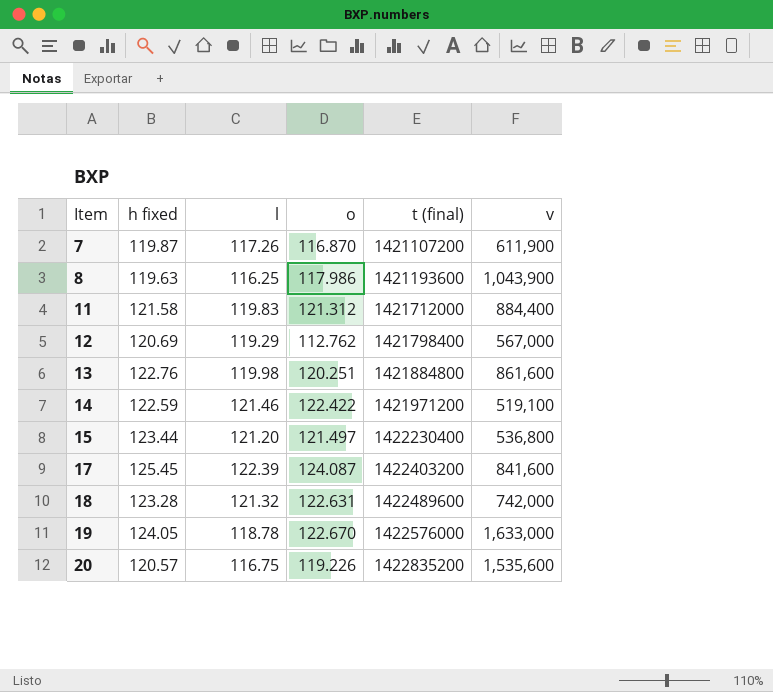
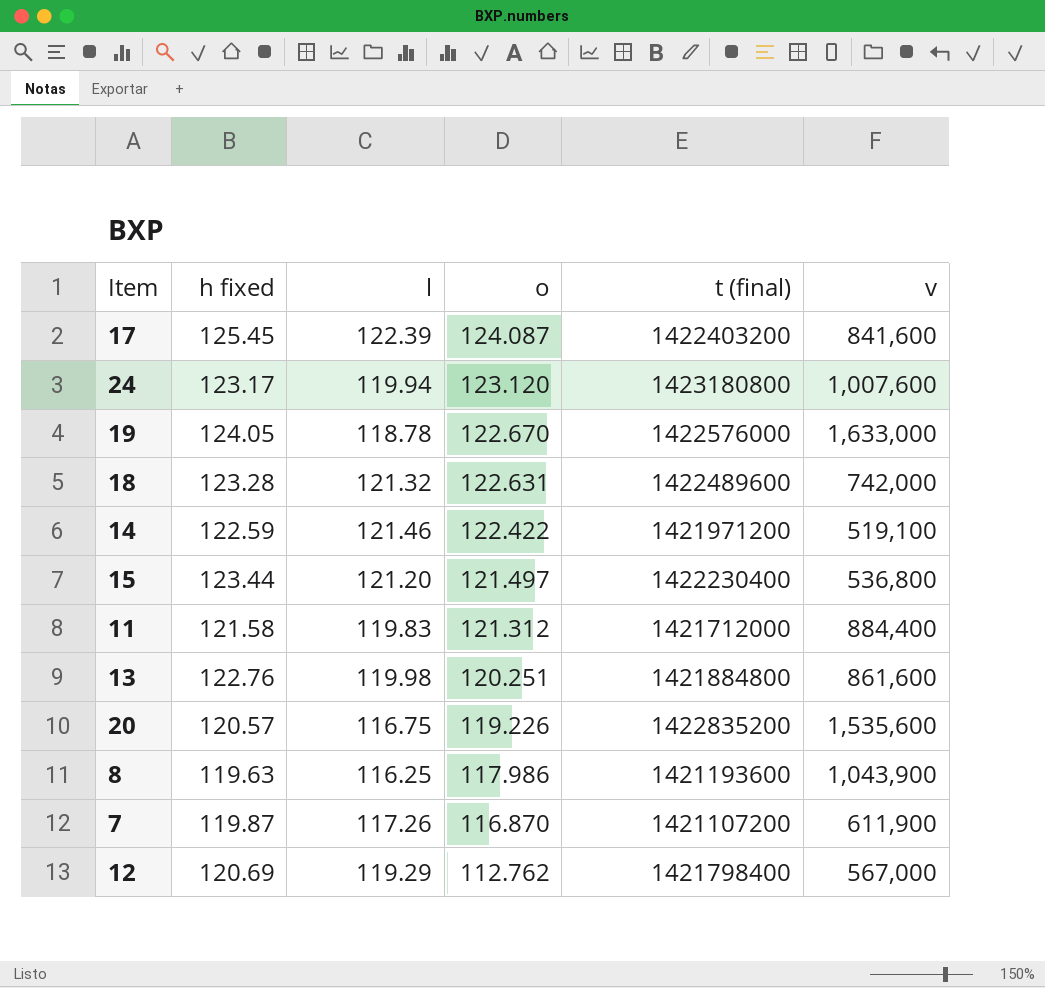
row order: Item ascending -> o descending
row 24: none -> 123.17 | 119.94 | 123.120 | 1423180800 | 1,007,600

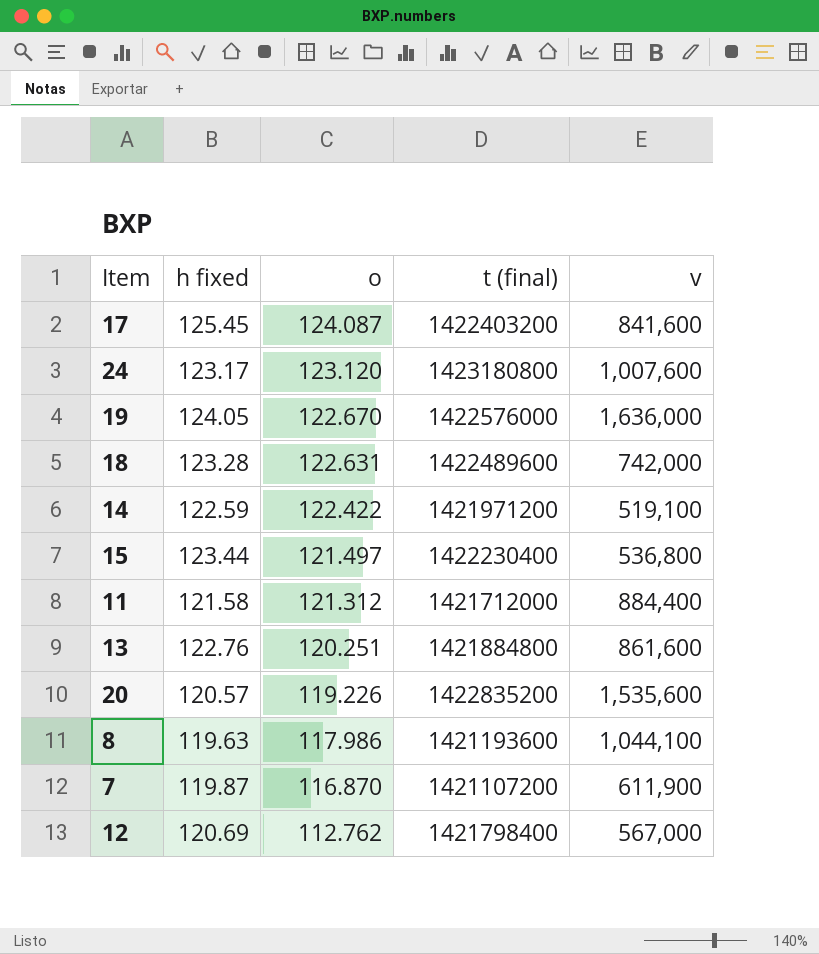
column l | position: 3 -> none
19 | v: 1,633,000 -> 1,636,000
8 | v: 1,043,900 -> 1,044,100

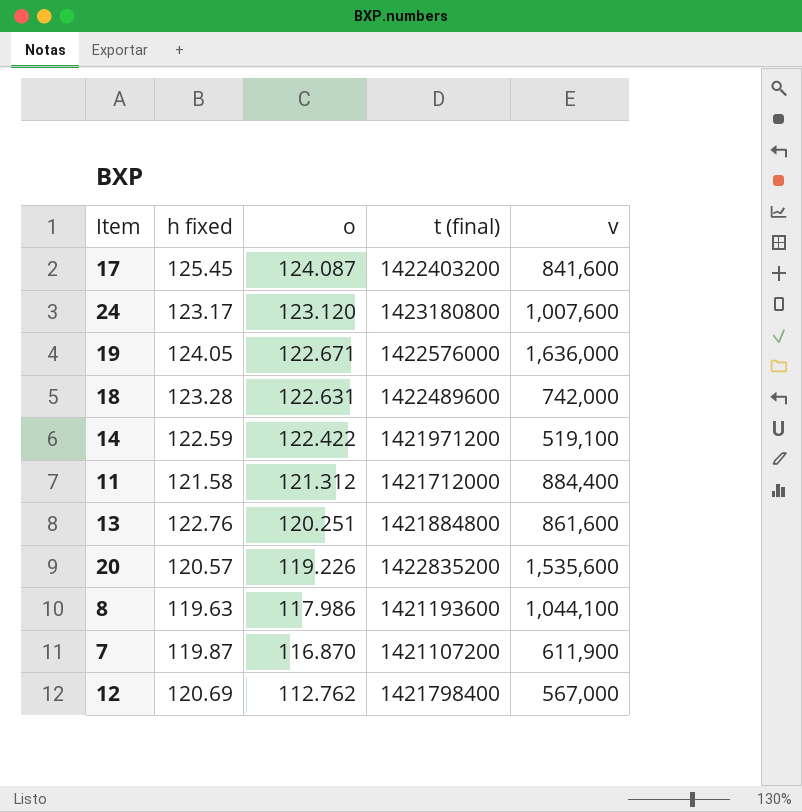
row 15: 123.44 | 121.497 | 1422230400 | 536,800 -> none
19 | o: 122.670 -> 122.671

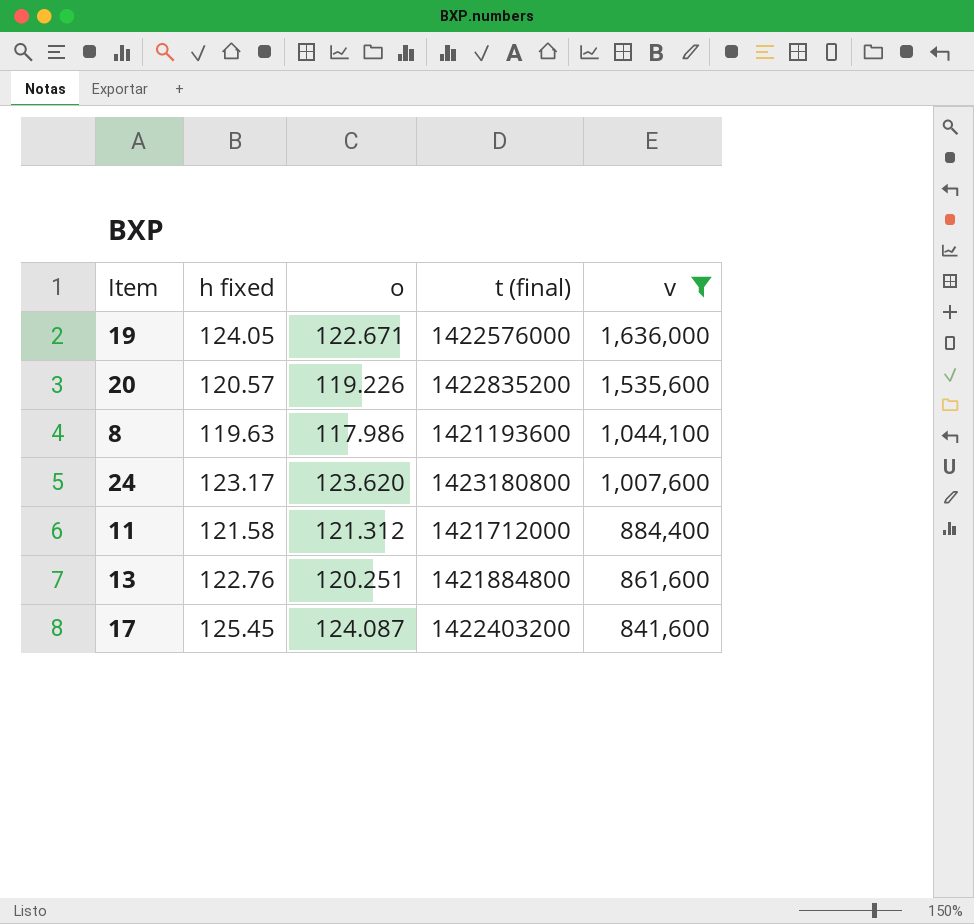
filter: none -> v >= 841,600
row order: o descending -> v descending
24 | o: 123.120 -> 123.620

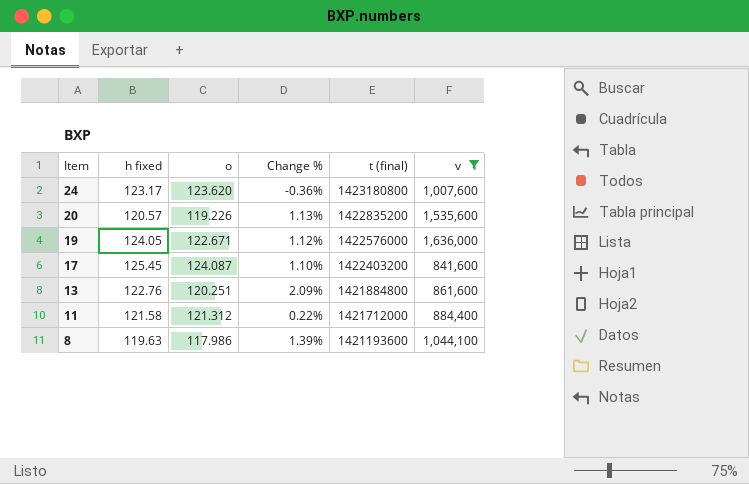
row order: v descending -> Item descending
column Change % | formula: none -> ([h fixed] - [o]) / [o]

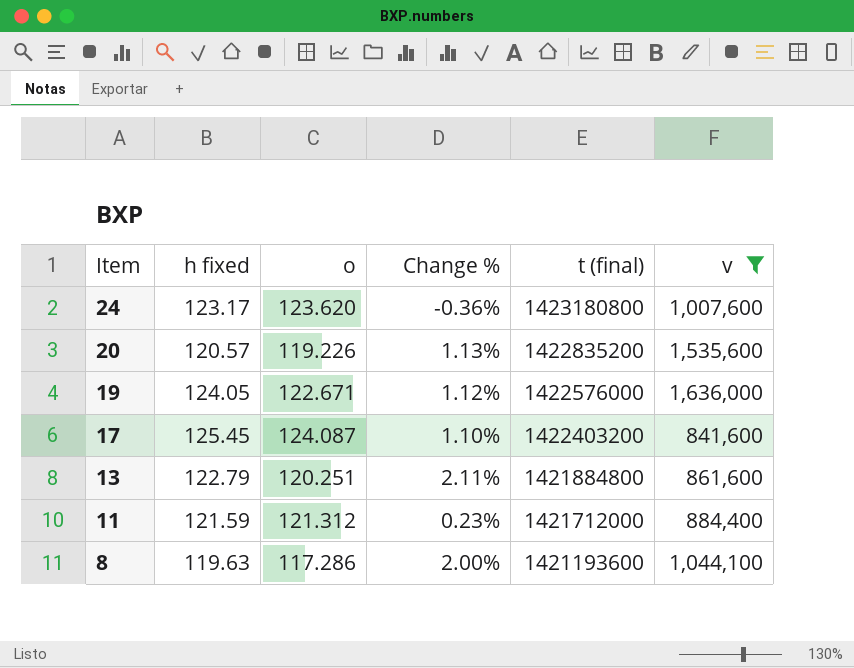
13 | h fixed: 122.76 -> 122.79
13 | Change %: 2.09% -> 2.11%
11 | h fixed: 121.58 -> 121.59
11 | Change %: 0.22% -> 0.23%
8 | o: 117.986 -> 117.286
8 | Change %: 1.39% -> 2.00%

